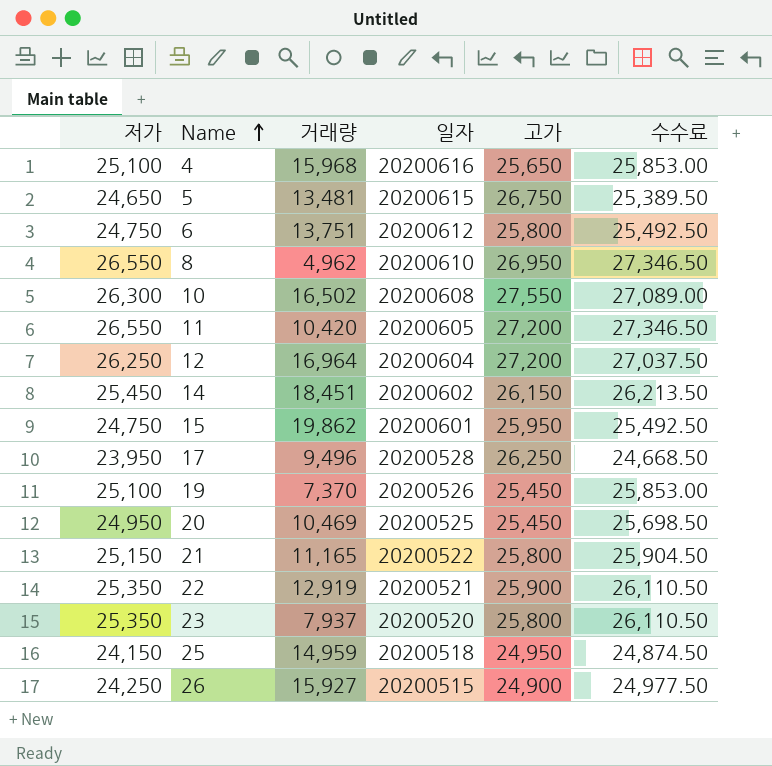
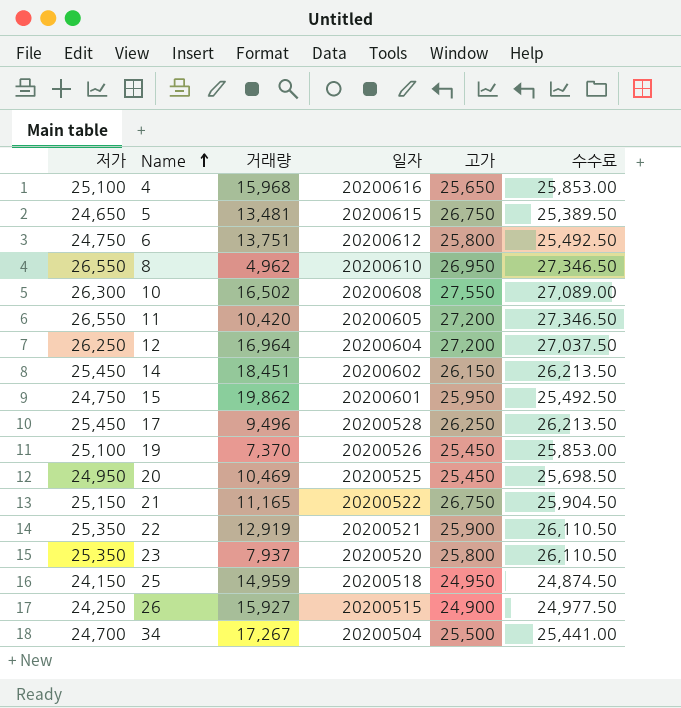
17 | 저가: 23,950 -> 25,450
17 | 수수료: 24,668.50 -> 26,213.50
21 | 고가: 25,800 -> 26,750
row 34: none -> 24,700 | 17,267 | 20200504 | 25,500 | 25,441.00

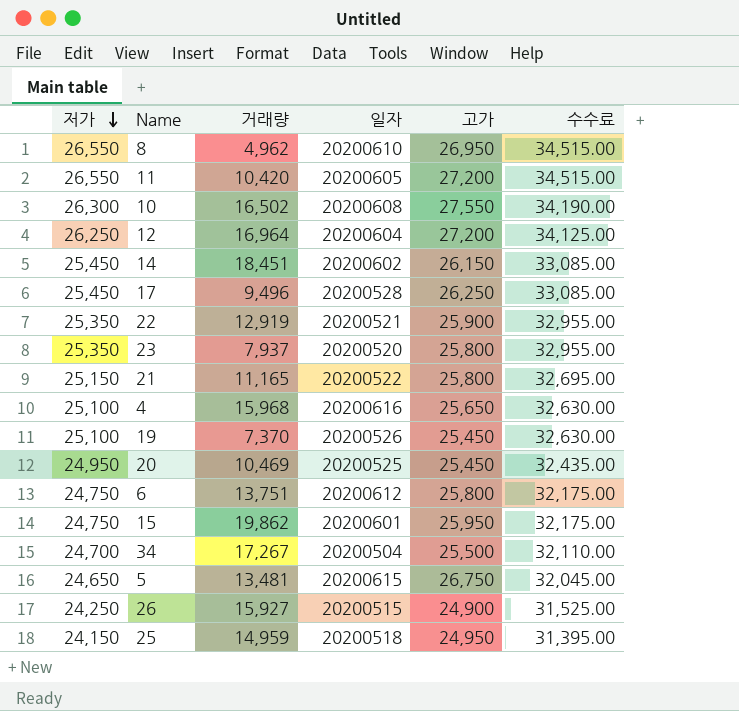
row order: Name ascending -> 저가 descending
column 수수료 | formula: [저가] * 1.03 -> [저가] * 1.3
21 | 고가: 26,750 -> 25,800

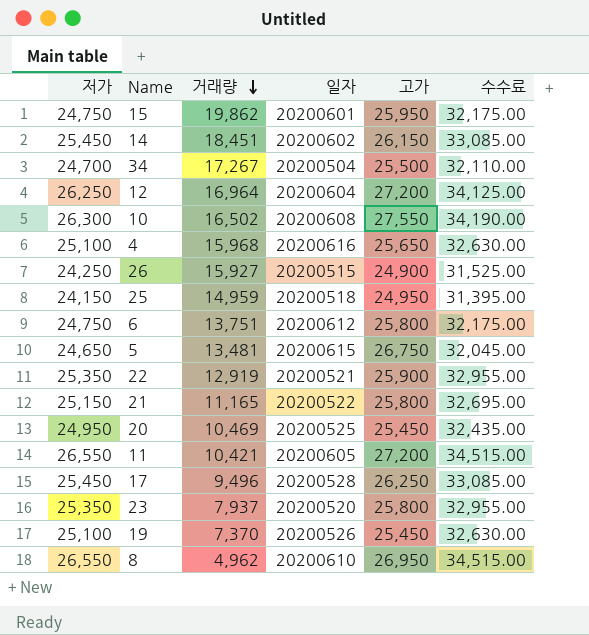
row order: 저가 descending -> 거래량 descending
11 | 거래량: 10,420 -> 10,421

